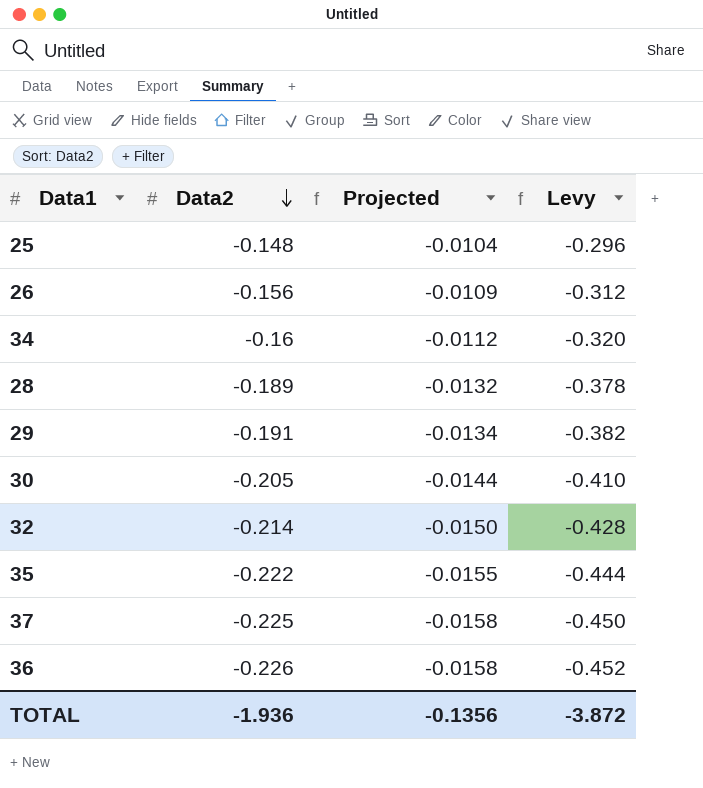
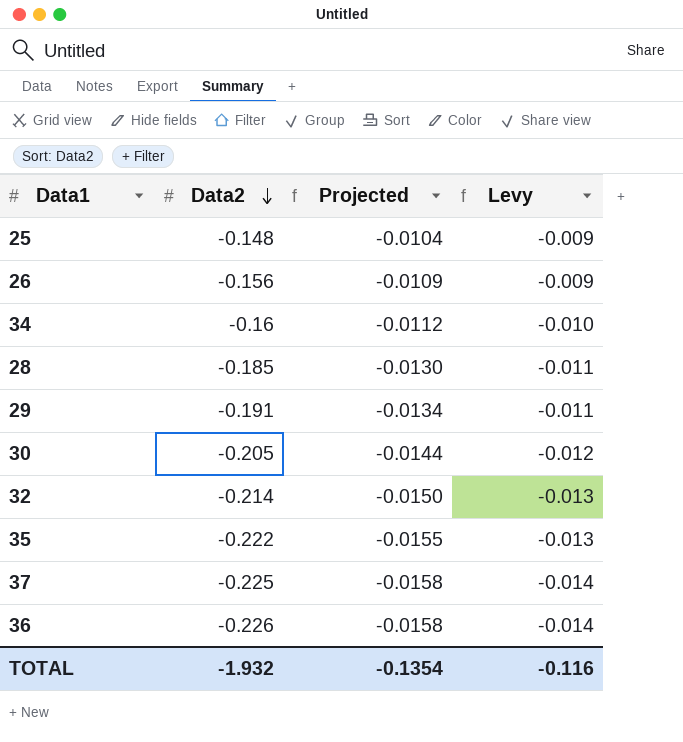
column Levy | formula: [Data2] * 2 -> [Data2] * 0.06
28 | Data2: -0.189 -> -0.185
28 | Projected: -0.0132 -> -0.0130
TOTAL | Data2: -1.936 -> -1.932
TOTAL | Projected: -0.1356 -> -0.1354
TOTAL | Levy: -3.872 -> -0.116

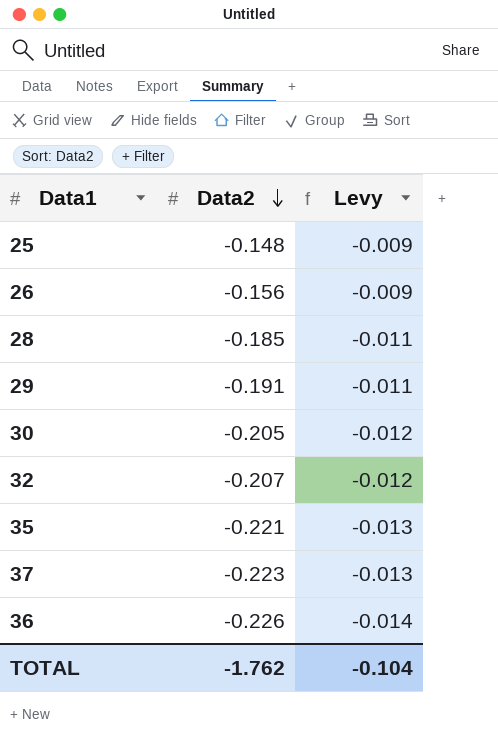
column Projected | formula: [Data2] * 0.07 -> none
row 34: -0.16 | -0.0112 | -0.010 -> none
32 | Data2: -0.214 -> -0.207
32 | Levy: -0.013 -> -0.012
35 | Data2: -0.222 -> -0.221
37 | Data2: -0.225 -> -0.223
37 | Levy: -0.014 -> -0.013
TOTAL | Data2: -1.932 -> -1.762
TOTAL | Levy: -0.116 -> -0.104

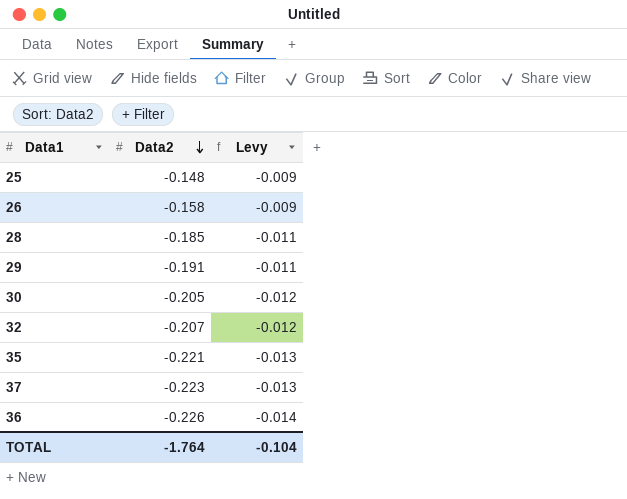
26 | Data2: -0.156 -> -0.158
TOTAL | Data2: -1.762 -> -1.764

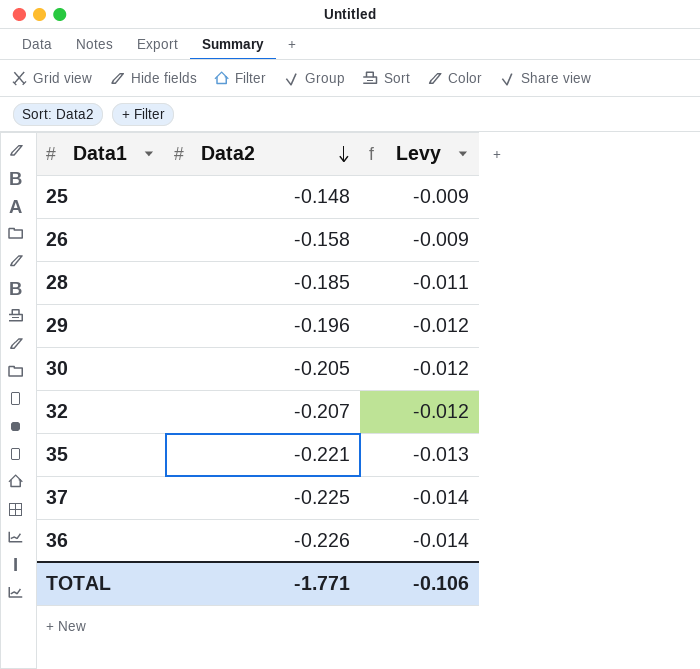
29 | Data2: -0.191 -> -0.196
29 | Levy: -0.011 -> -0.012
37 | Data2: -0.223 -> -0.225
37 | Levy: -0.013 -> -0.014
TOTAL | Data2: -1.764 -> -1.771
TOTAL | Levy: -0.104 -> -0.106

